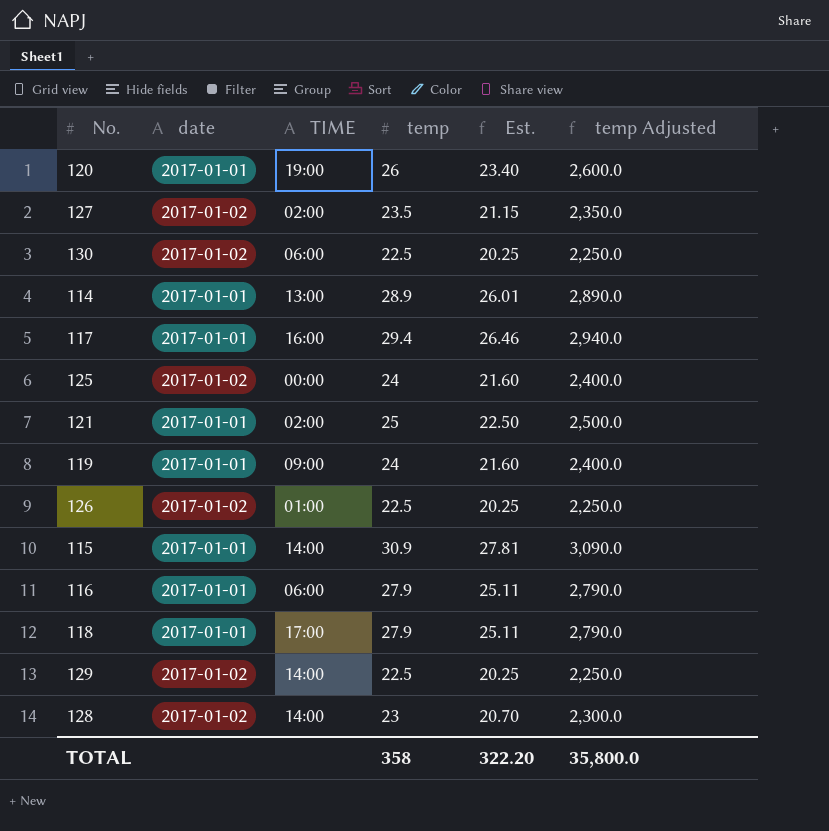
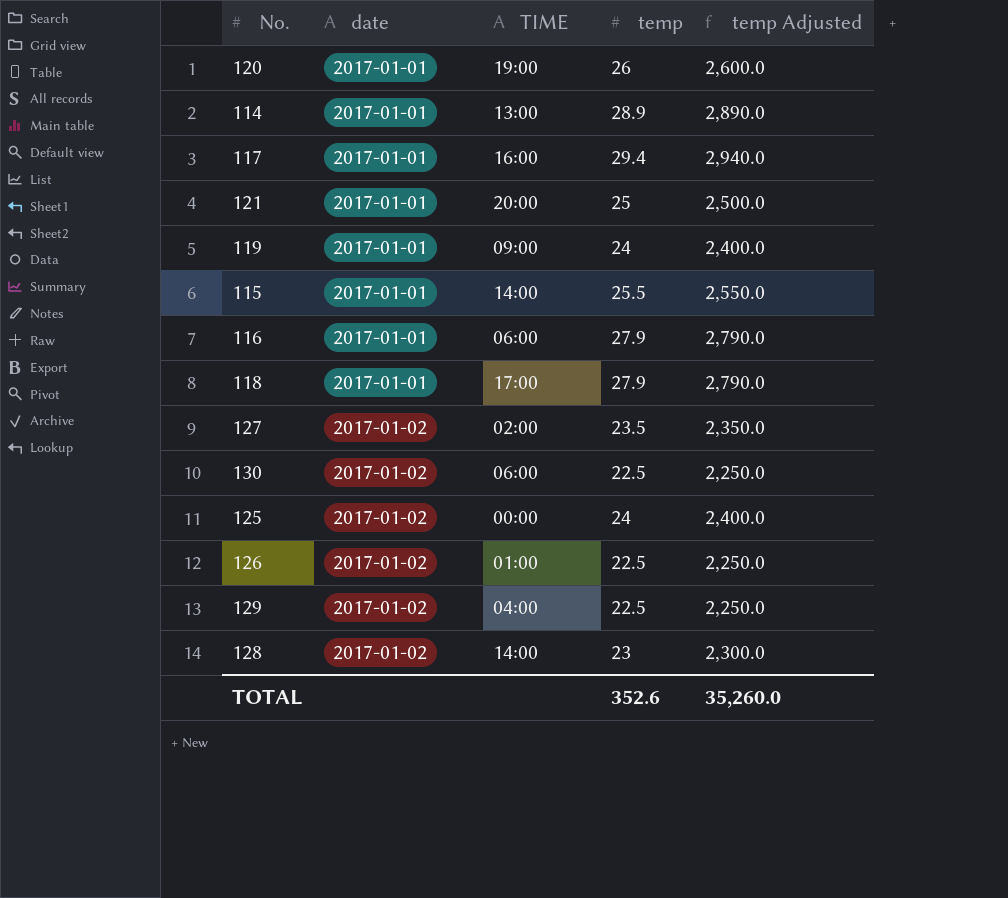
row order: none -> date ascending
column Est. | formula: [temp] * 0.9 -> none
121 | TIME: 02:00 -> 20:00
115 | temp: 30.9 -> 25.5
115 | temp Adjusted: 3,090.0 -> 2,550.0
129 | TIME: 14:00 -> 04:00
TOTAL | temp: 358 -> 352.6
TOTAL | temp Adjusted: 35,800.0 -> 35,260.0

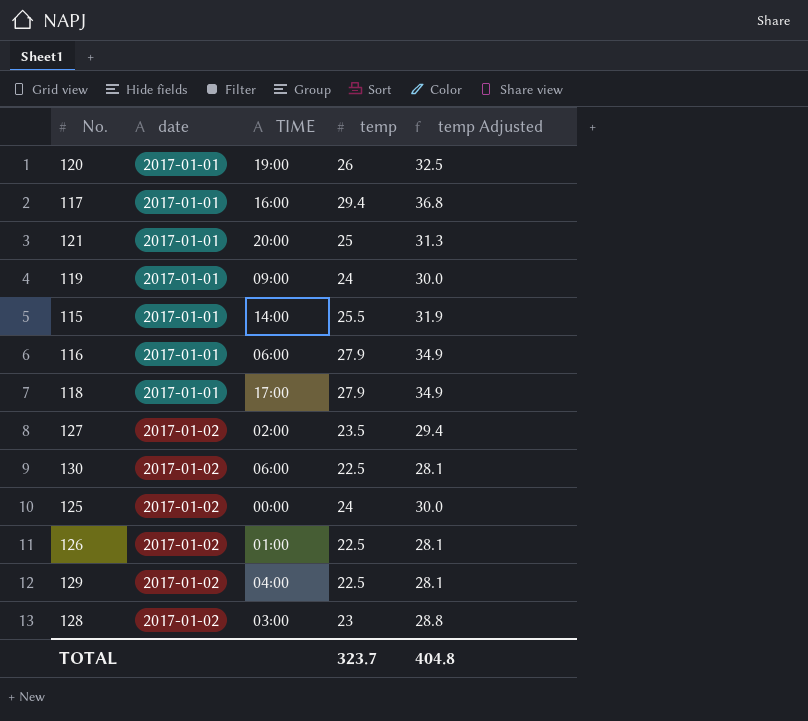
column temp Adjusted | formula: [temp] * 100 -> [temp] * 1.25
row 114: 2017-01-01 | 13:00 | 28.9 | 2,890.0 -> none
128 | TIME: 14:00 -> 03:00
TOTAL | temp: 352.6 -> 323.7
TOTAL | temp Adjusted: 35,260.0 -> 404.8

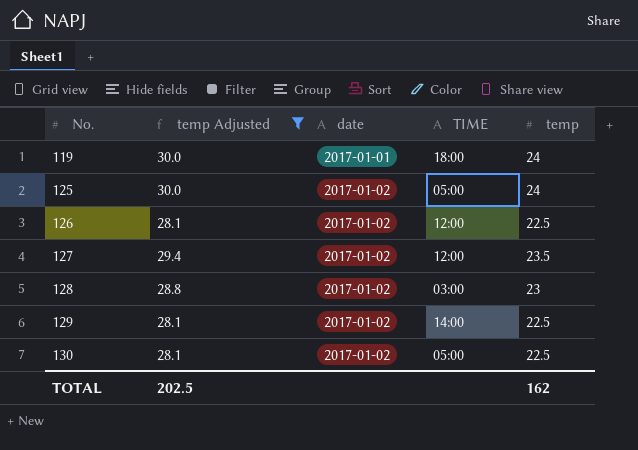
filter: none -> temp Adjusted <= 30.0
row order: date ascending -> No. ascending
column temp Adjusted | position: 5 -> 2
119 | TIME: 09:00 -> 18:00
125 | TIME: 00:00 -> 05:00
126 | TIME: 01:00 -> 12:00
127 | TIME: 02:00 -> 12:00
129 | TIME: 04:00 -> 14:00
130 | TIME: 06:00 -> 05:00
TOTAL | temp Adjusted: 404.8 -> 202.5
TOTAL | temp: 323.7 -> 162

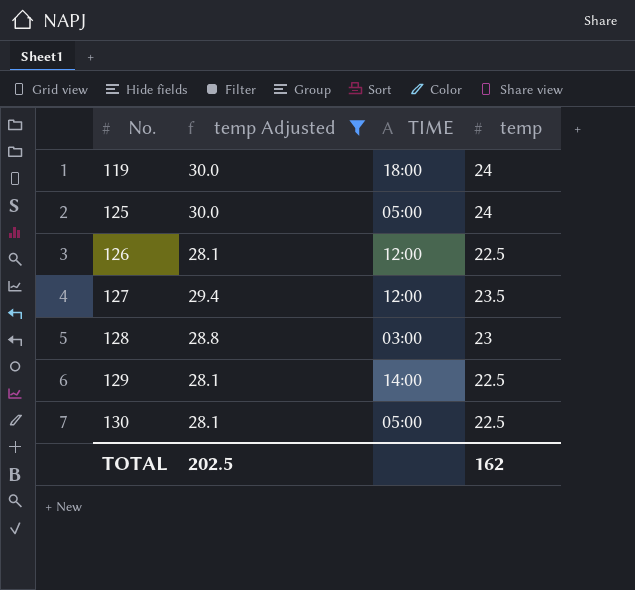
column date | position: 3 -> none

